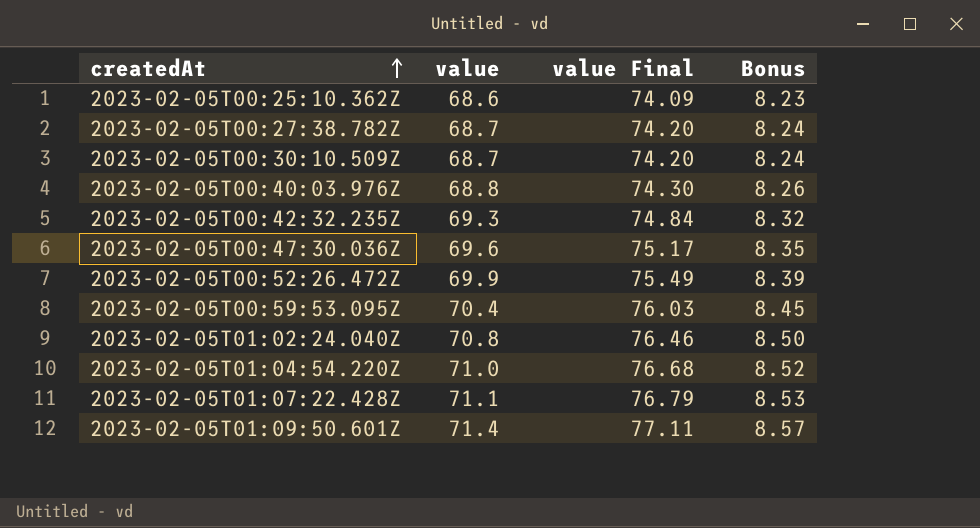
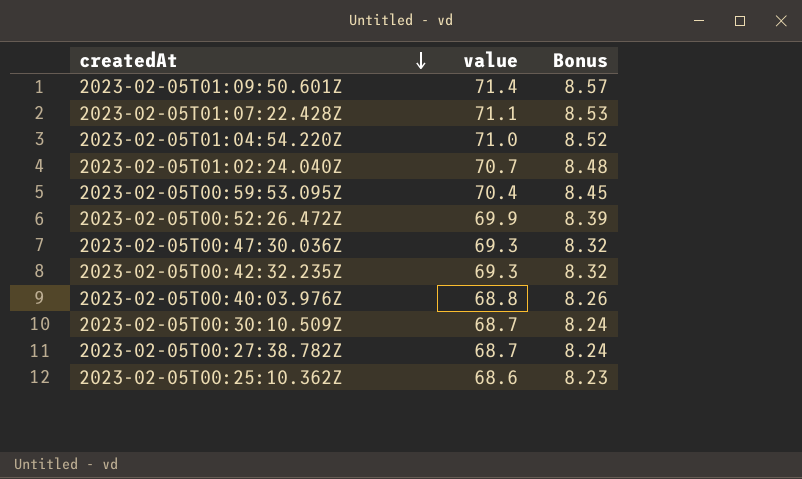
row order: createdAt ascending -> createdAt descending
column value Final | formula: [value] * 1.08 -> none
2023-02-05T01:02:24.040Z | value: 70.8 -> 70.7
2023-02-05T01:02:24.040Z | Bonus: 8.50 -> 8.48
2023-02-05T00:47:30.036Z | value: 69.6 -> 69.3
2023-02-05T00:47:30.036Z | Bonus: 8.35 -> 8.32

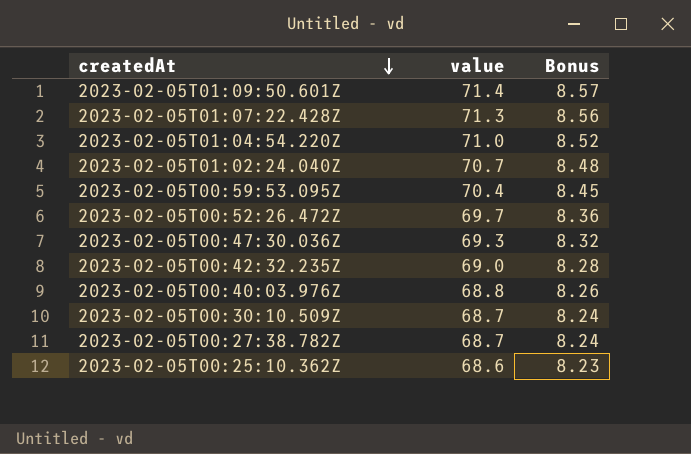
2023-02-05T01:07:22.428Z | value: 71.1 -> 71.3
2023-02-05T01:07:22.428Z | Bonus: 8.53 -> 8.56
2023-02-05T00:52:26.472Z | value: 69.9 -> 69.7
2023-02-05T00:52:26.472Z | Bonus: 8.39 -> 8.36
2023-02-05T00:42:32.235Z | value: 69.3 -> 69.0
2023-02-05T00:42:32.235Z | Bonus: 8.32 -> 8.28

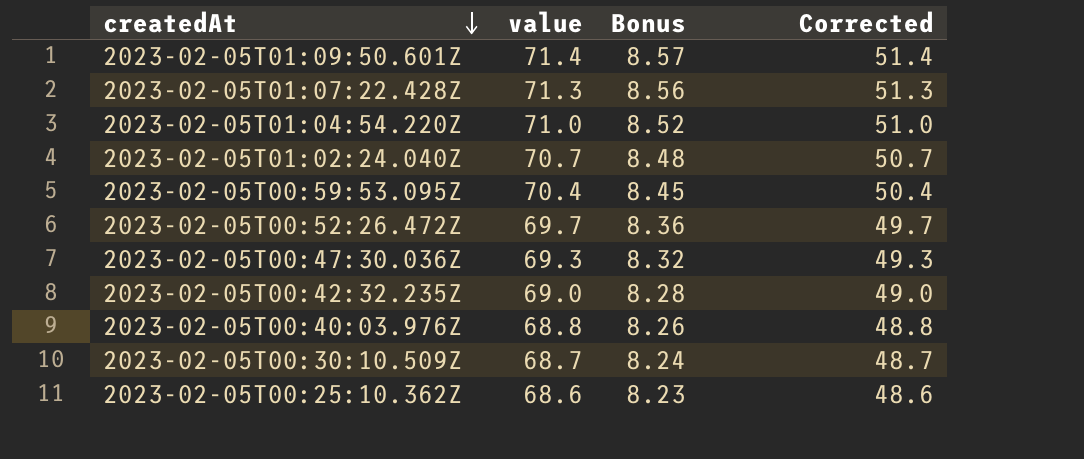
column Corrected | formula: none -> [value] - 20
row 2023-02-05T00:27:38.782Z: 68.7 | 8.24 -> none

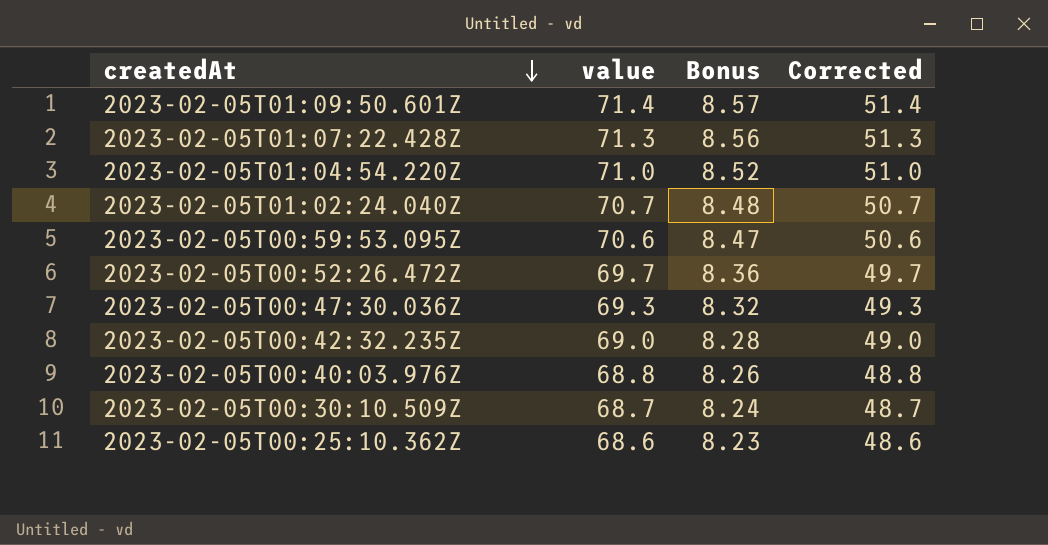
2023-02-05T00:59:53.095Z | value: 70.4 -> 70.6
2023-02-05T00:59:53.095Z | Bonus: 8.45 -> 8.47
2023-02-05T00:59:53.095Z | Corrected: 50.4 -> 50.6

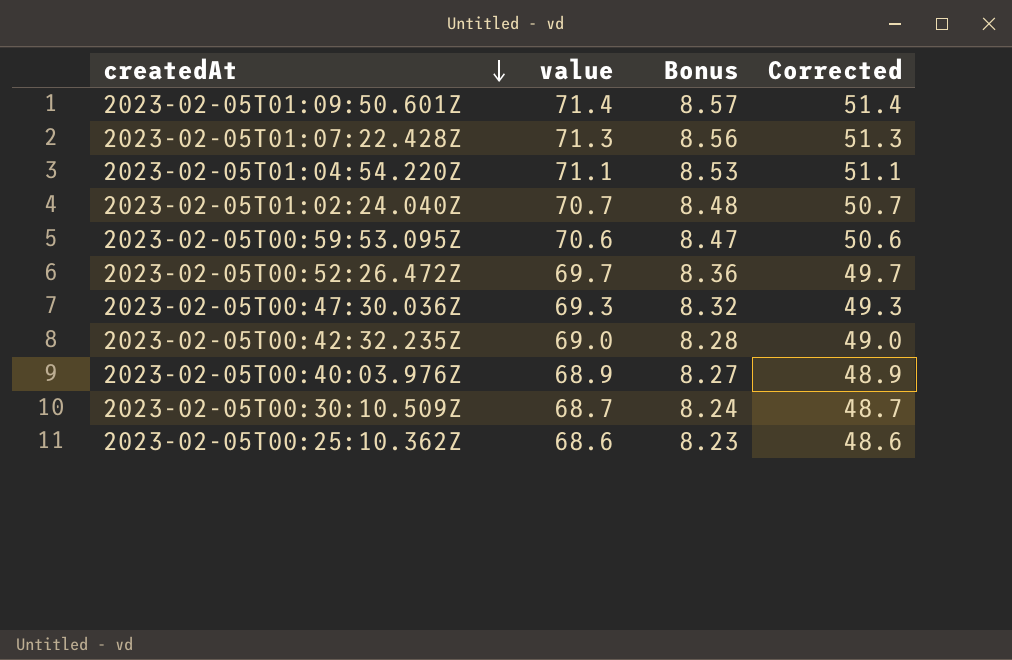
2023-02-05T01:04:54.220Z | value: 71.0 -> 71.1
2023-02-05T01:04:54.220Z | Bonus: 8.52 -> 8.53
2023-02-05T01:04:54.220Z | Corrected: 51.0 -> 51.1
2023-02-05T00:40:03.976Z | value: 68.8 -> 68.9
2023-02-05T00:40:03.976Z | Bonus: 8.26 -> 8.27
2023-02-05T00:40:03.976Z | Corrected: 48.8 -> 48.9

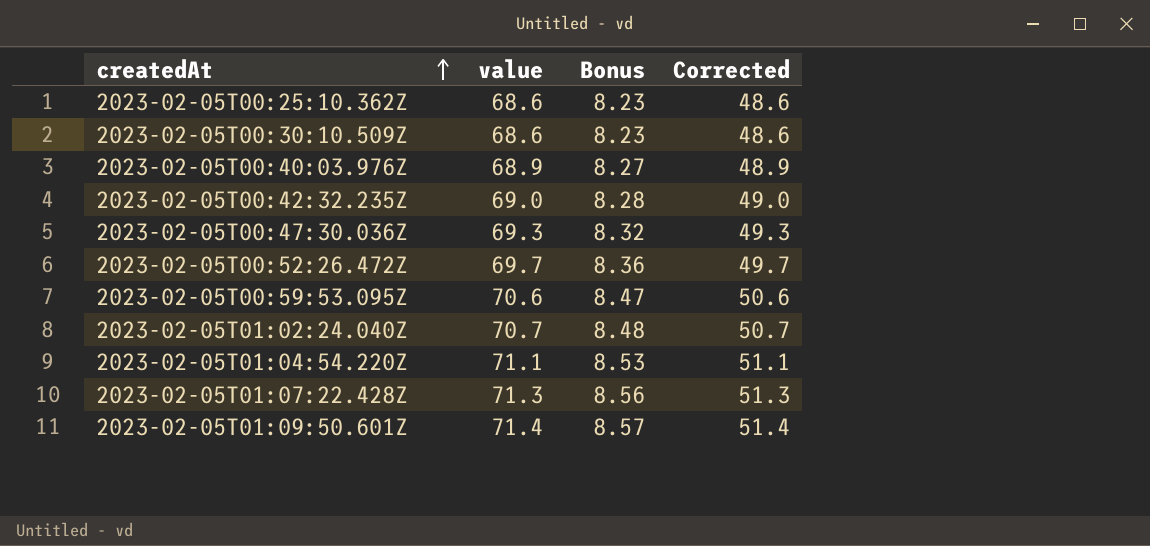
row order: createdAt descending -> createdAt ascending
2023-02-05T00:30:10.509Z | value: 68.7 -> 68.6
2023-02-05T00:30:10.509Z | Bonus: 8.24 -> 8.23
2023-02-05T00:30:10.509Z | Corrected: 48.7 -> 48.6

